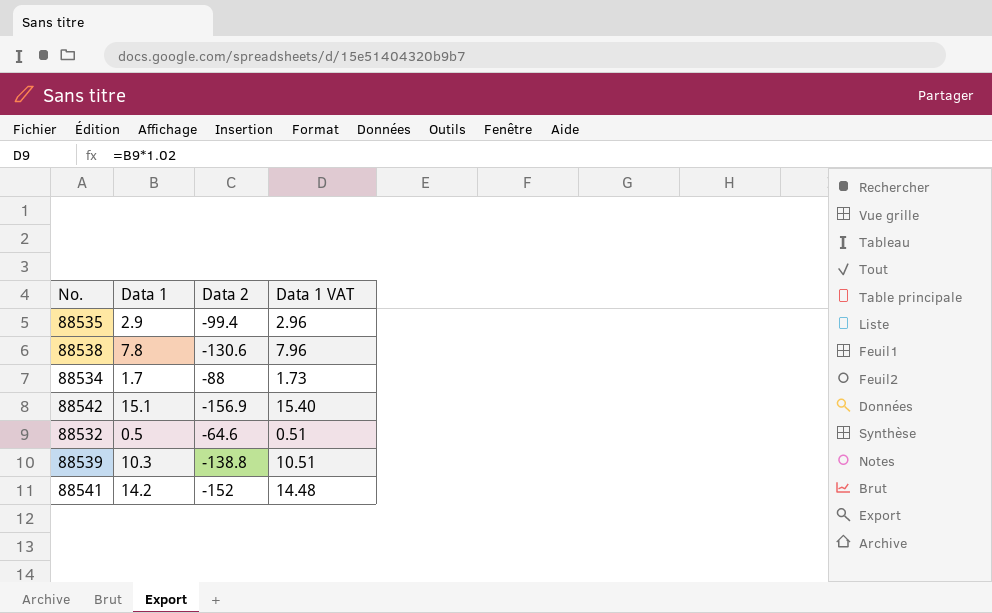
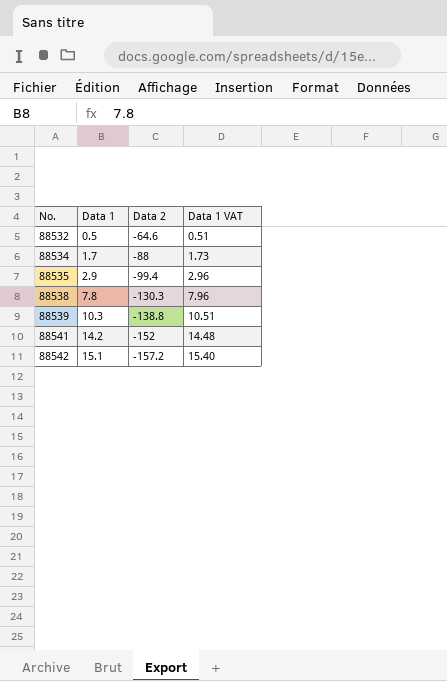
row order: none -> No. ascending
88538 | Data 2: -130.6 -> -130.3
88542 | Data 2: -156.9 -> -157.2

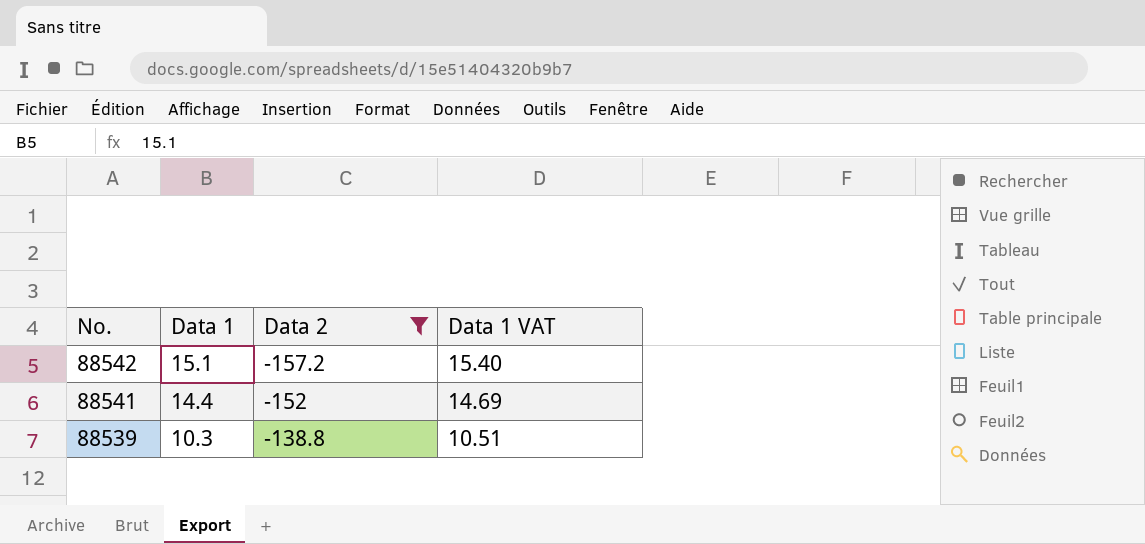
filter: none -> Data 2 <= -138.8
row order: No. ascending -> No. descending
88541 | Data 1: 14.2 -> 14.4
88541 | Data 1 VAT: 14.48 -> 14.69

